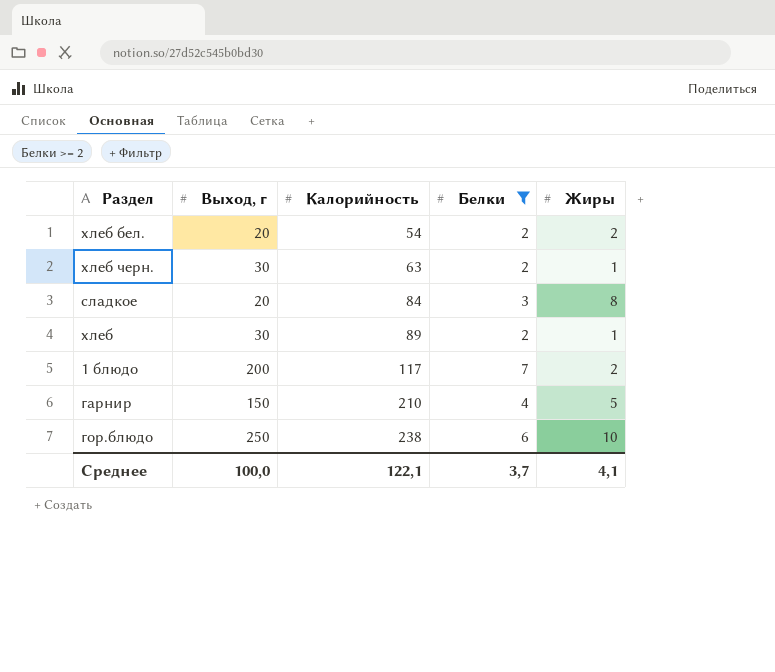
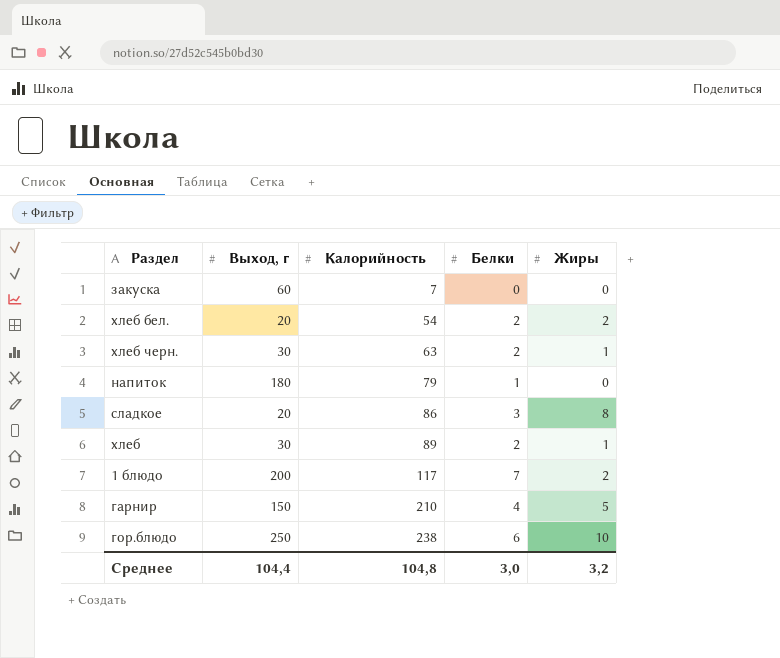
filter: Белки >= 2 -> none
сладкое | Калорийность: 84 -> 86
Среднее | Выход, г: 100,0 -> 104,4
Среднее | Калорийность: 122,1 -> 104,8
Среднее | Белки: 3,7 -> 3,0
Среднее | Жиры: 4,1 -> 3,2

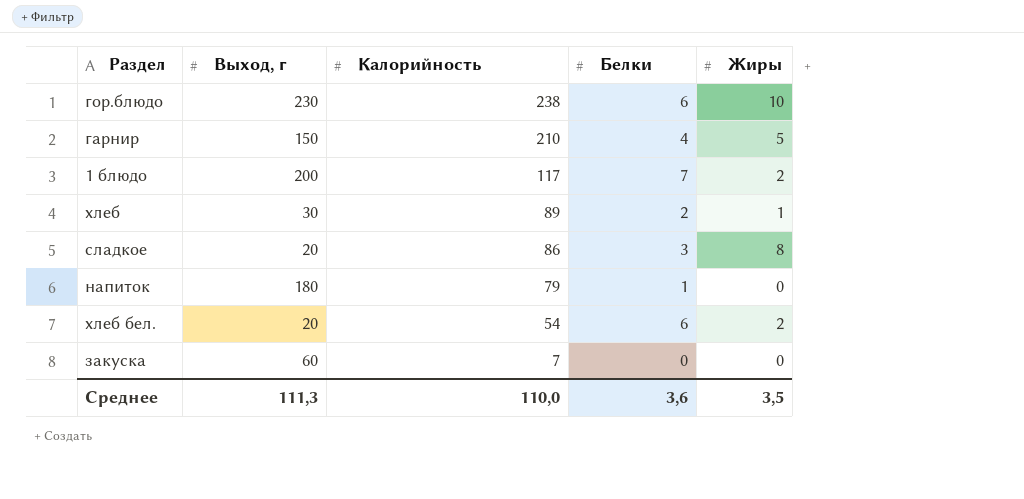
row order: Калорийность ascending -> Калорийность descending
row хлеб черн.: 30 | 63 | 2 | 1 -> none
гор.блюдо | Выход, г: 250 -> 230
хлеб бел. | Белки: 2 -> 6
Среднее | Выход, г: 104,4 -> 111,3
Среднее | Калорийность: 104,8 -> 110,0
Среднее | Белки: 3,0 -> 3,6
Среднее | Жиры: 3,2 -> 3,5

